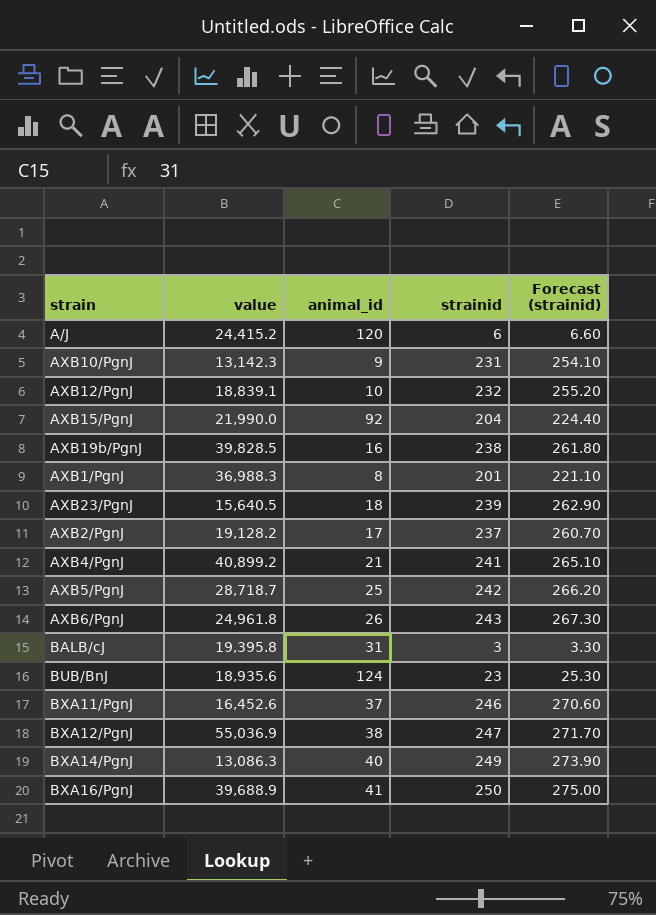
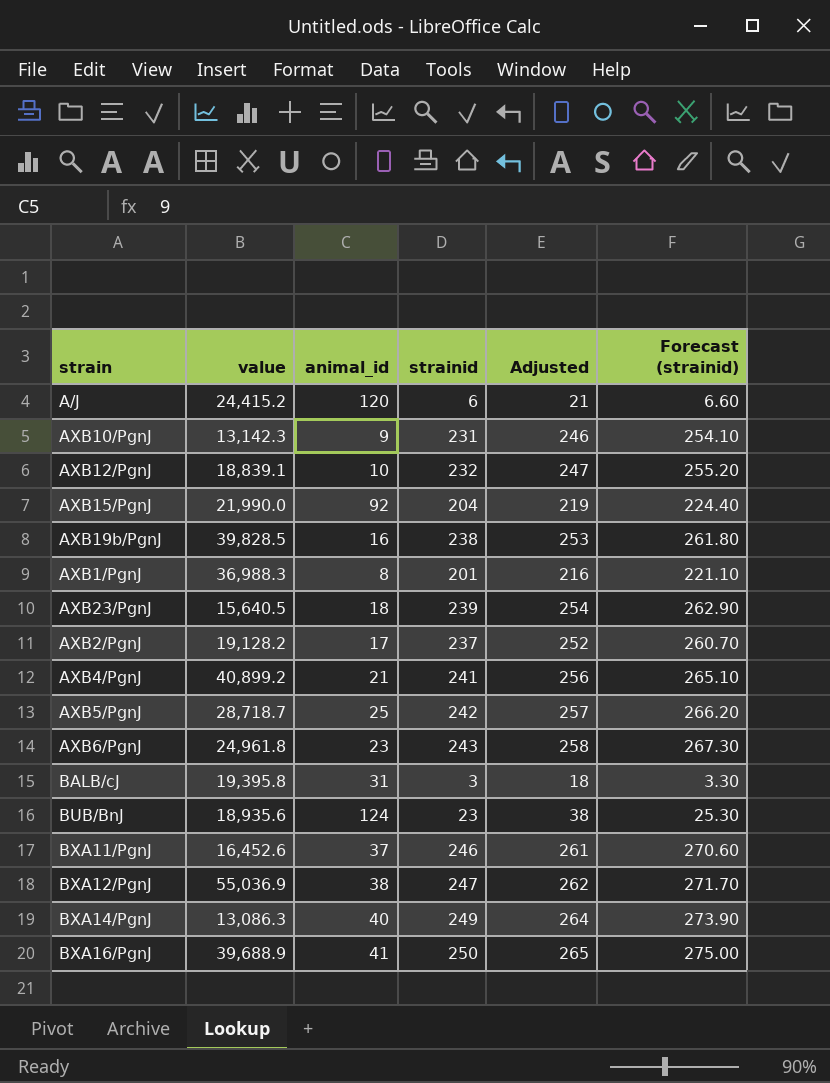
column Adjusted | formula: none -> [strainid] + 15
AXB6/PgnJ | animal_id: 26 -> 23

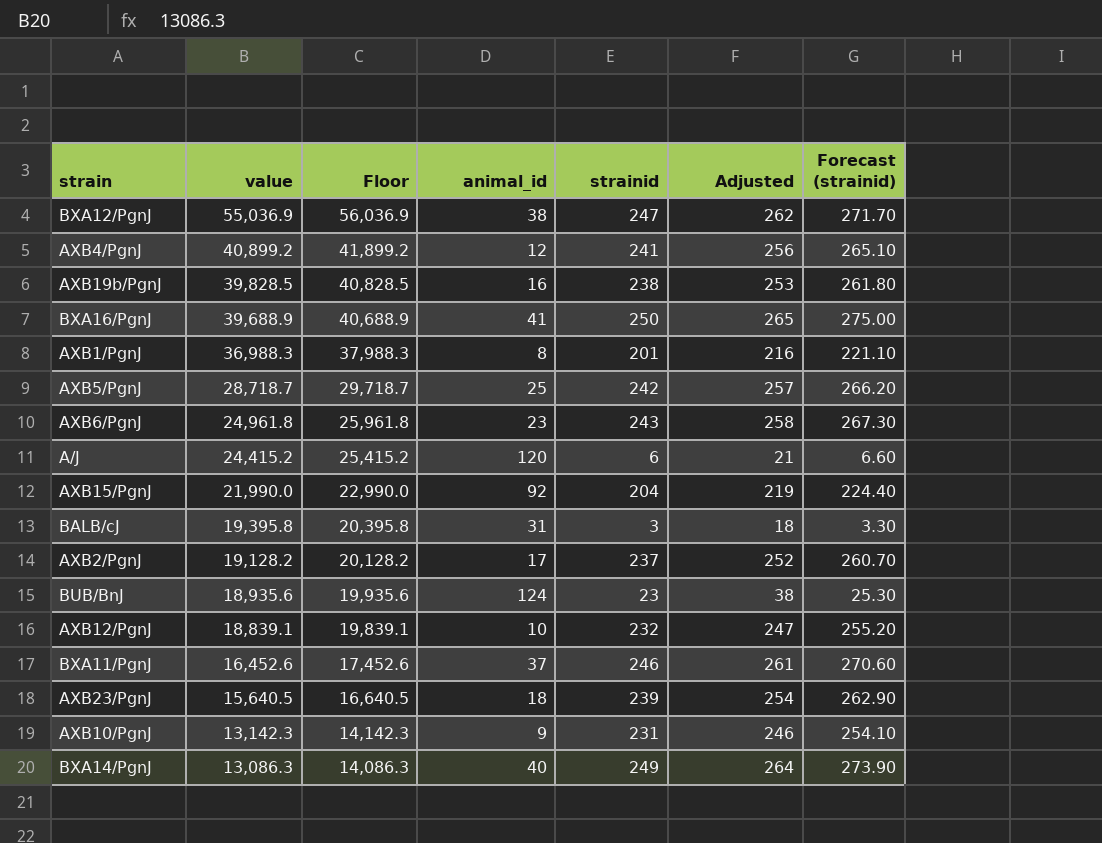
row order: none -> value descending
column Floor | formula: none -> [value] + 1000
AXB4/PgnJ | animal_id: 21 -> 12

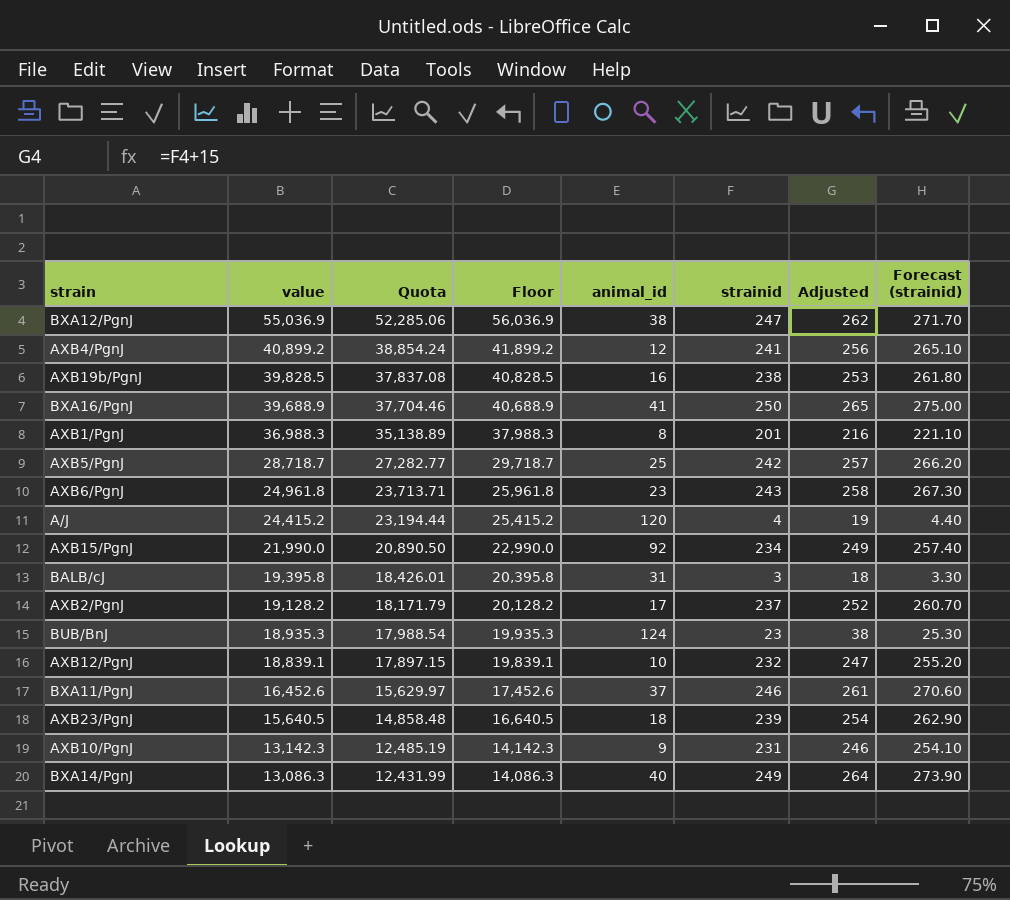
column Quota | formula: none -> [value] * 0.95
A/J | strainid: 6 -> 4
A/J | Adjusted: 21 -> 19
A/J | Forecast (strainid): 6.60 -> 4.40
AXB15/PgnJ | strainid: 204 -> 234
AXB15/PgnJ | Adjusted: 219 -> 249
AXB15/PgnJ | Forecast (strainid): 224.40 -> 257.40
BUB/BnJ | value: 18,935.6 -> 18,935.3
BUB/BnJ | Floor: 19,935.6 -> 19,935.3

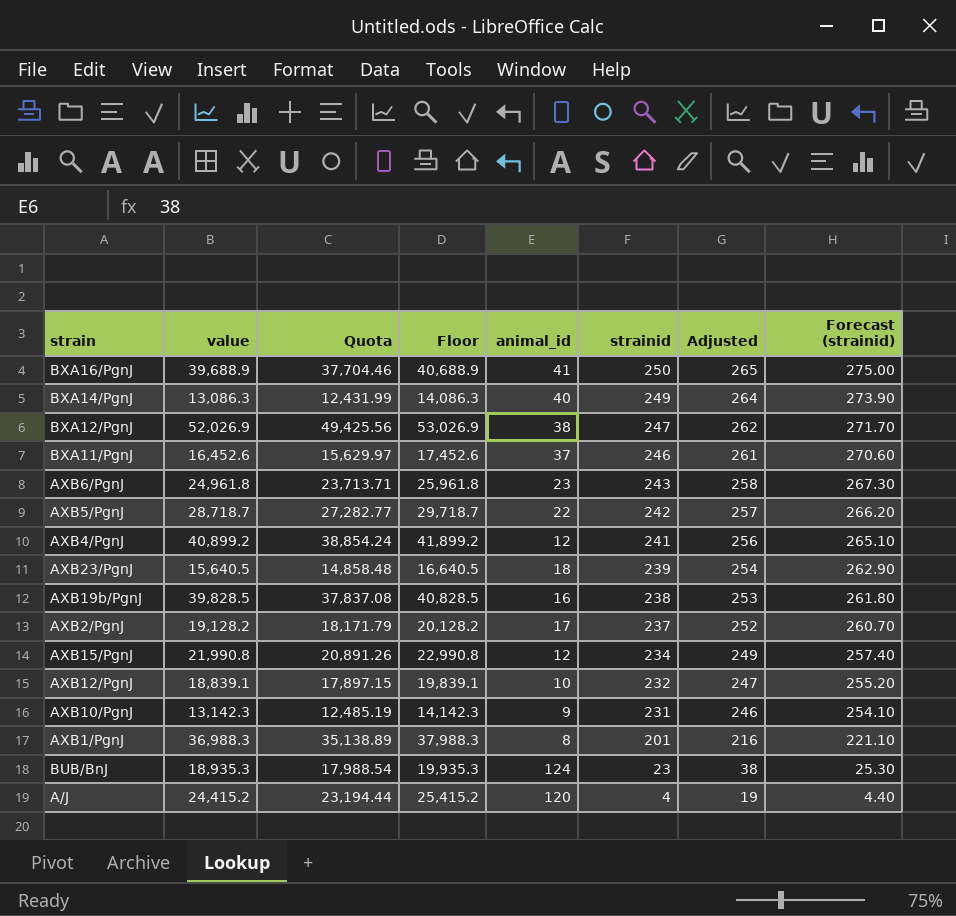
row order: value descending -> strainid descending
row BALB/cJ: 19,395.8 | 18,426.01 | 20,395.8 | 31 | 3 | 18 | 3.30 -> none
BXA12/PgnJ | value: 55,036.9 -> 52,026.9
BXA12/PgnJ | Quota: 52,285.06 -> 49,425.56
BXA12/PgnJ | Floor: 56,036.9 -> 53,026.9
AXB5/PgnJ | animal_id: 25 -> 22
AXB15/PgnJ | value: 21,990.0 -> 21,990.8
AXB15/PgnJ | Quota: 20,890.50 -> 20,891.26
AXB15/PgnJ | Floor: 22,990.0 -> 22,990.8
AXB15/PgnJ | animal_id: 92 -> 12

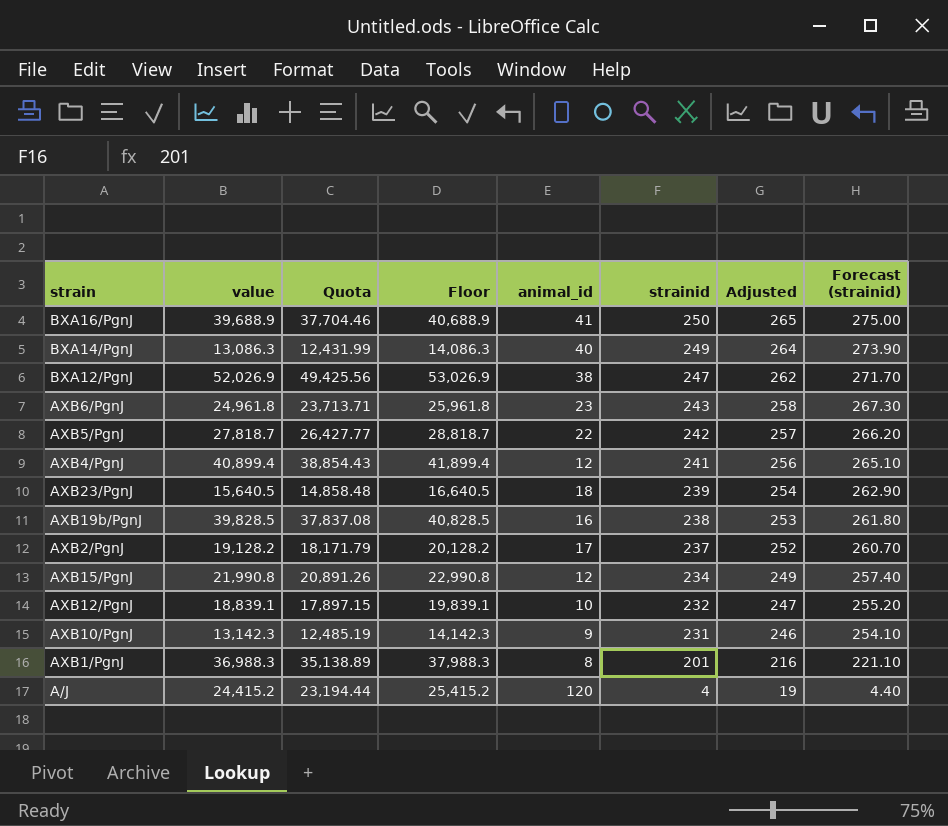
row BXA11/PgnJ: 16,452.6 | 15,629.97 | 17,452.6 | 37 | 246 | 261 | 270.60 -> none
row BUB/BnJ: 18,935.3 | 17,988.54 | 19,935.3 | 124 | 23 | 38 | 25.30 -> none
AXB5/PgnJ | value: 28,718.7 -> 27,818.7
AXB5/PgnJ | Quota: 27,282.77 -> 26,427.77
AXB5/PgnJ | Floor: 29,718.7 -> 28,818.7
AXB4/PgnJ | value: 40,899.2 -> 40,899.4
AXB4/PgnJ | Quota: 38,854.24 -> 38,854.43
AXB4/PgnJ | Floor: 41,899.2 -> 41,899.4

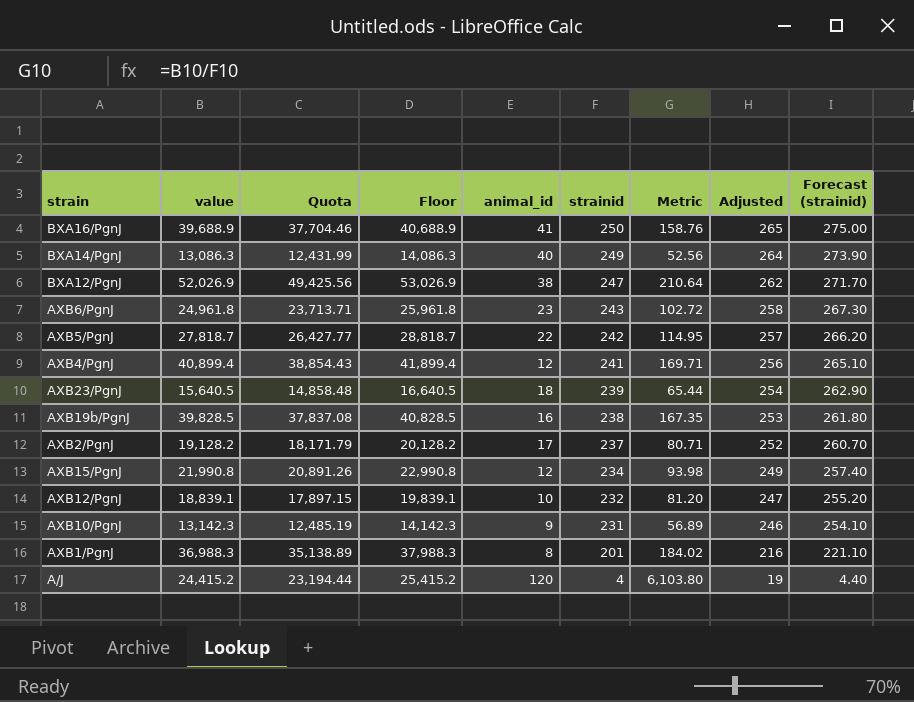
column Metric | formula: none -> [value] / [strainid]

